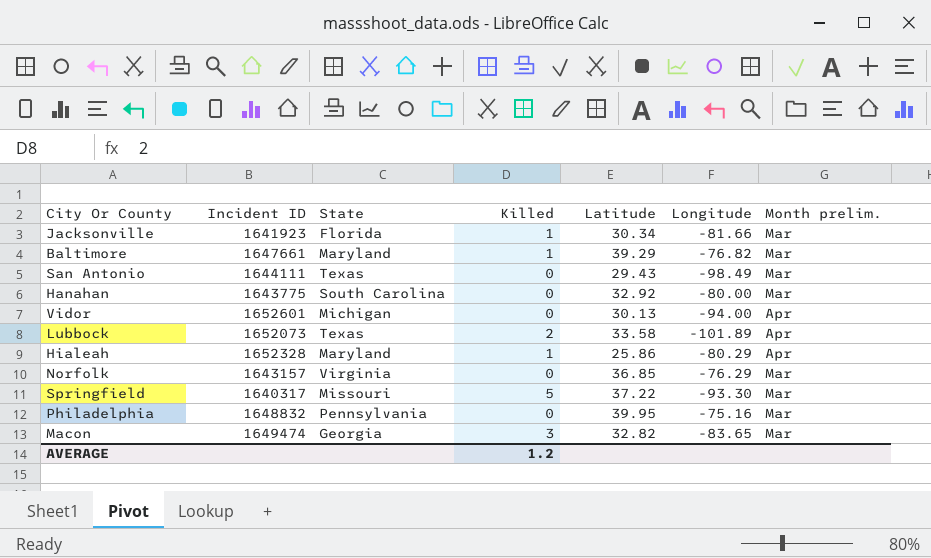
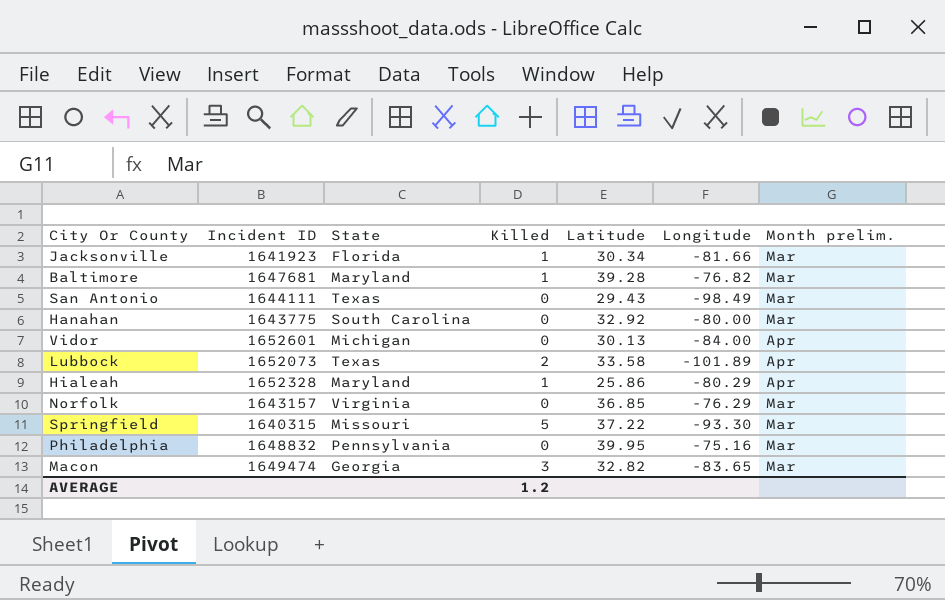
Baltimore | Incident ID: 1647661 -> 1647681
Baltimore | Latitude: 39.29 -> 39.28
Vidor | Longitude: -94.00 -> -84.00
Springfield | Incident ID: 1640317 -> 1640315

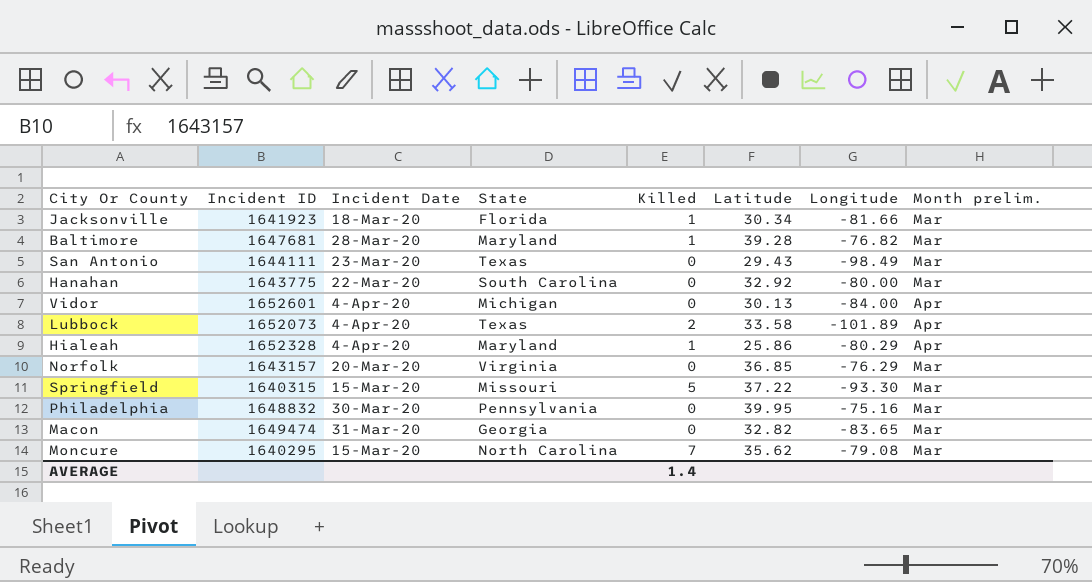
column Incident Date | position: none -> 3
Macon | Killed: 3 -> 0
row Moncure: none -> 1640295 | 15-Mar-20 | North Carolina | 7 | 35.62 | -79.08 | Mar
AVERAGE | Killed: 1.2 -> 1.4

